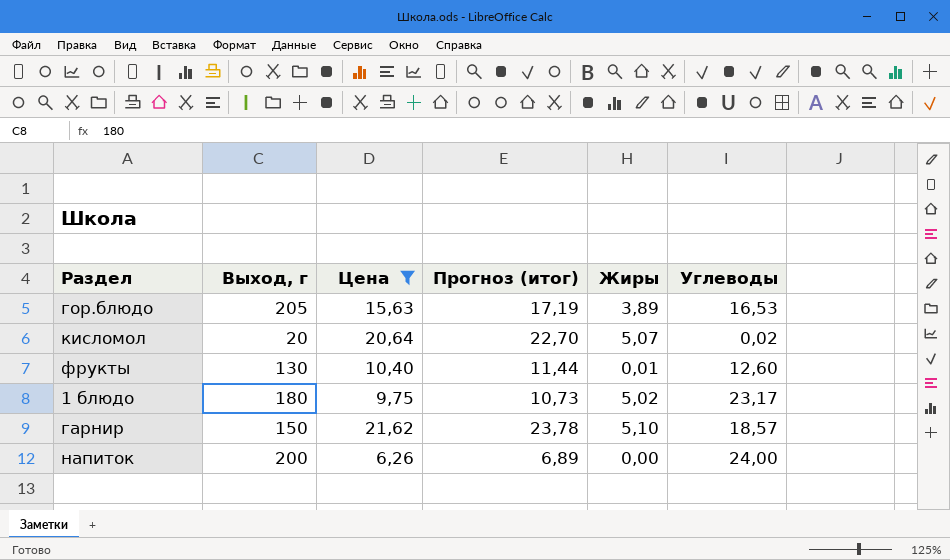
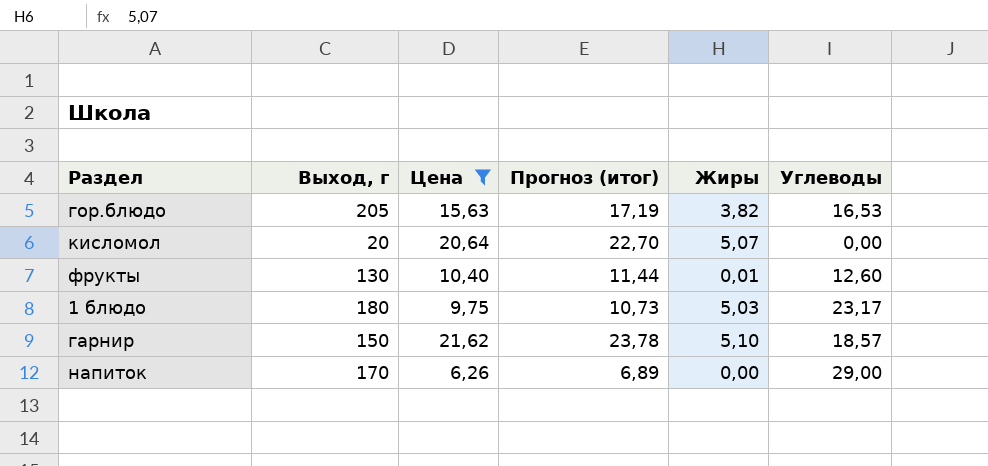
гор.блюдо | Жиры: 3,89 -> 3,82
кисломол | Углеводы: 0,02 -> 0,00
1 блюдо | Жиры: 5,02 -> 5,03
напиток | Выход, г: 200 -> 170
напиток | Углеводы: 24,00 -> 29,00

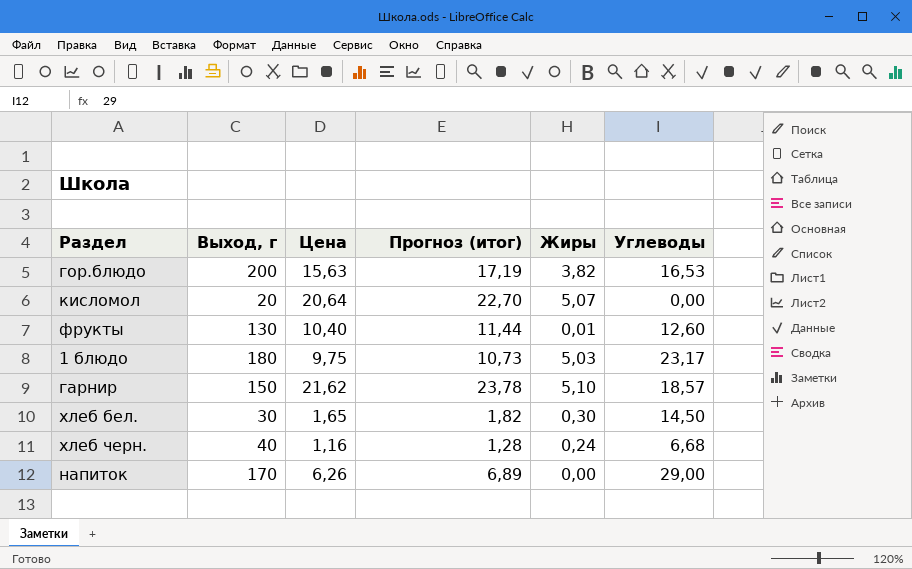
filter: Цена >= 6,26 -> none
гор.блюдо | Выход, г: 205 -> 200

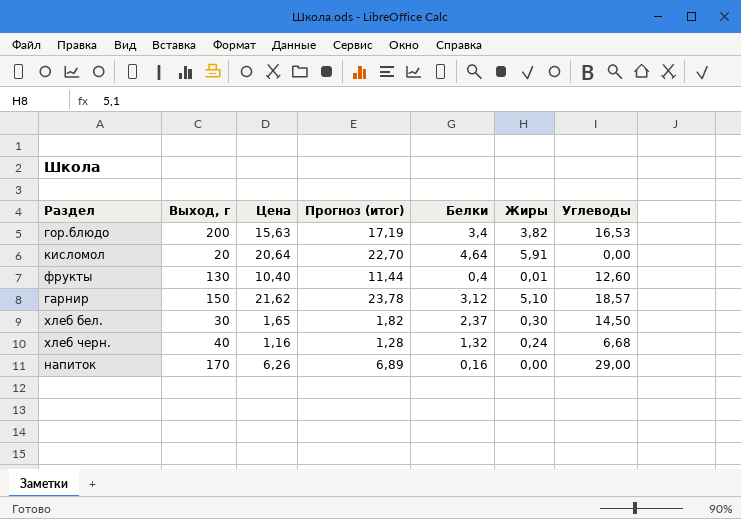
column Белки | position: none -> 5
row 1 блюдо: 180 | 9,75 | 10,73 | 5,03 | 23,17 -> none
кисломол | Жиры: 5,07 -> 5,91

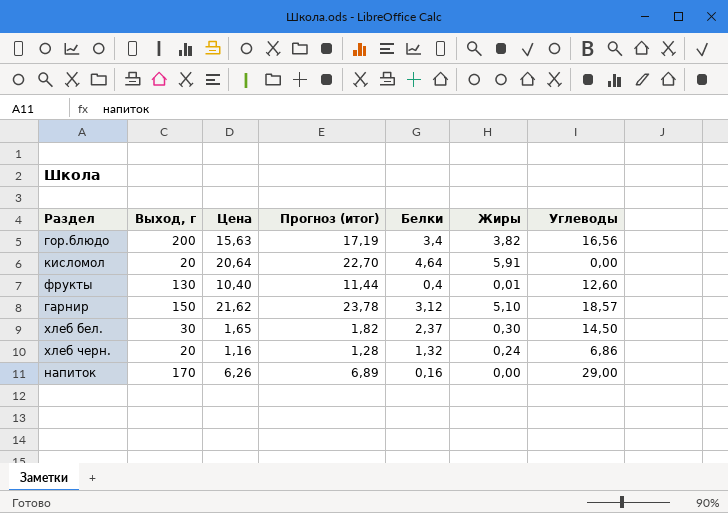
гор.блюдо | Углеводы: 16,53 -> 16,56
хлеб черн. | Выход, г: 40 -> 20
хлеб черн. | Углеводы: 6,68 -> 6,86

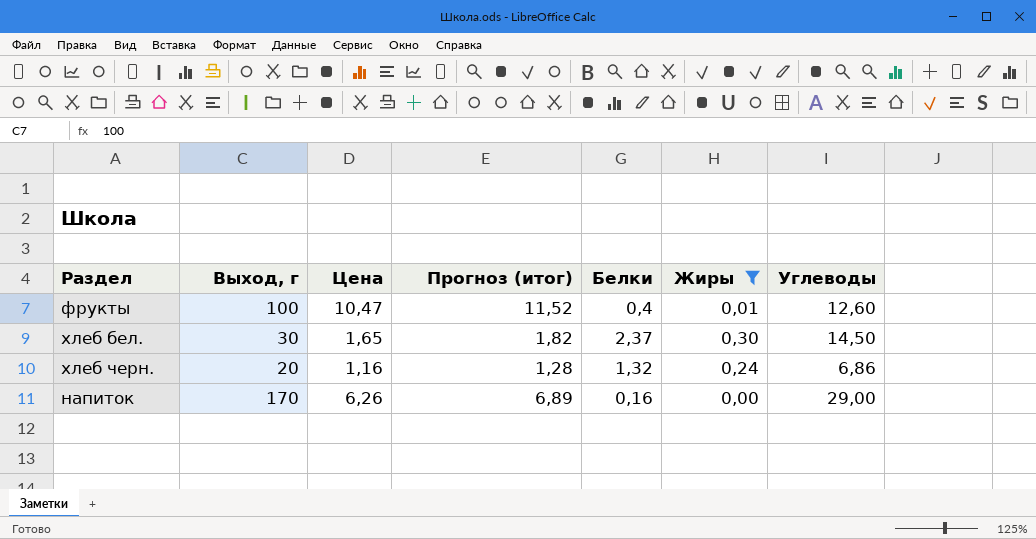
filter: none -> Жиры <= 0,30
фрукты | Выход, г: 130 -> 100
фрукты | Цена: 10,40 -> 10,47
фрукты | Прогноз (итог): 11,44 -> 11,52

